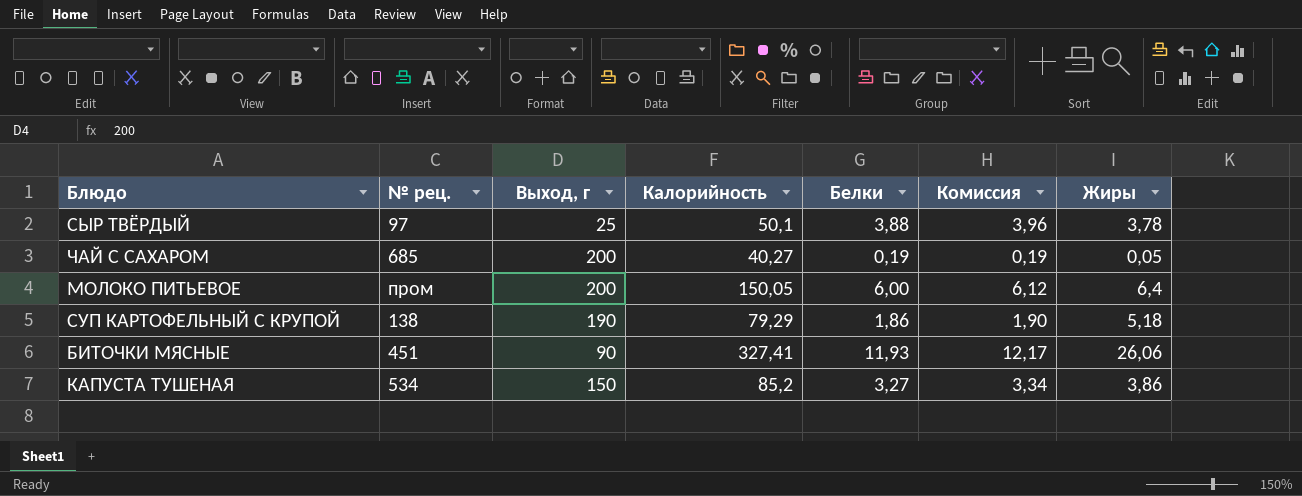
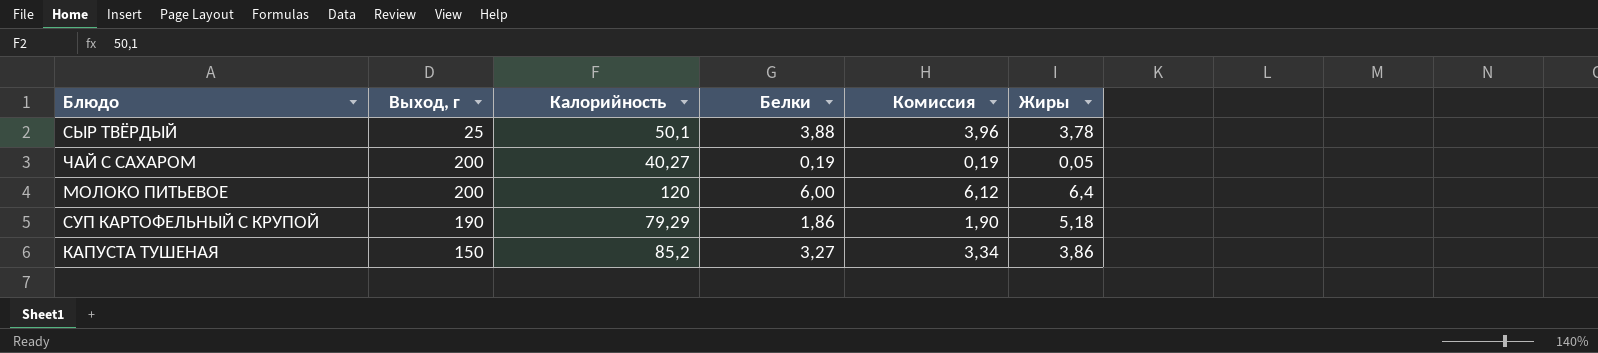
column № рец. | position: 2 -> none
row БИТОЧКИ МЯСНЫЕ: 451 | 90 | 327,41 | 11,93 | 12,17 | 26,06 -> none
МОЛОКО ПИТЬЕВОЕ | Калорийность: 150,05 -> 120

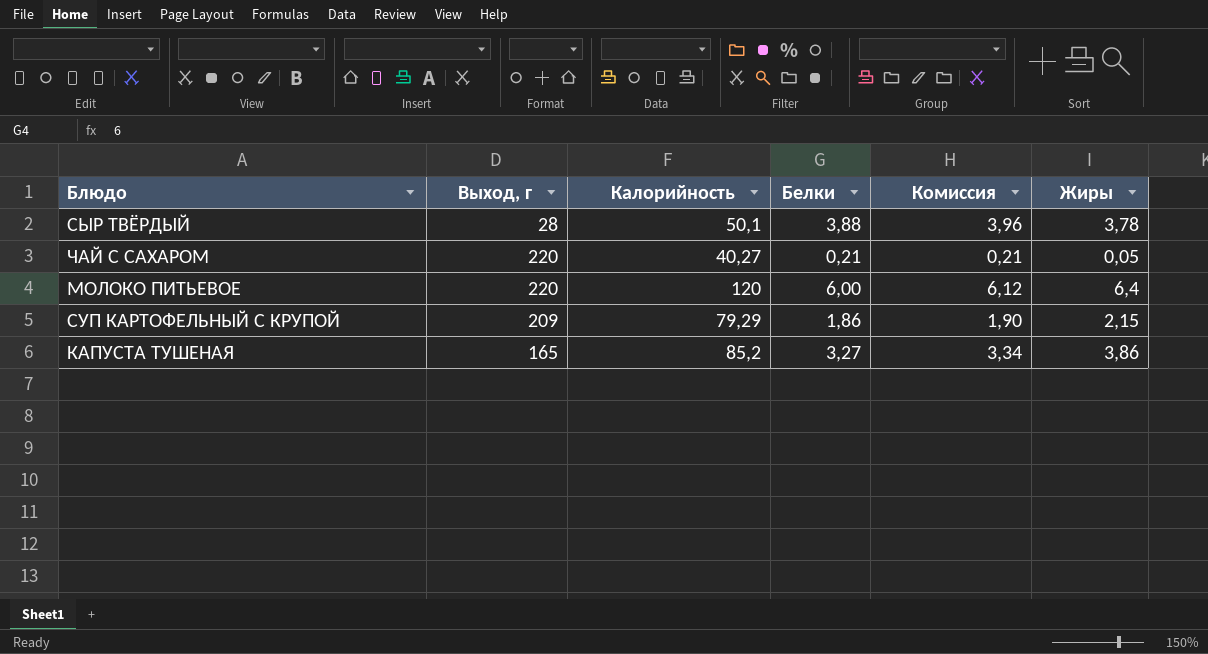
СЫР ТВЁРДЫЙ | Выход, г: 25 -> 28
ЧАЙ С САХАРОМ | Выход, г: 200 -> 220
ЧАЙ С САХАРОМ | Белки: 0,19 -> 0,21
ЧАЙ С САХАРОМ | Комиссия: 0,19 -> 0,21
МОЛОКО ПИТЬЕВОЕ | Выход, г: 200 -> 220
СУП КАРТОФЕЛЬНЫЙ С КРУПОЙ | Выход, г: 190 -> 209
СУП КАРТОФЕЛЬНЫЙ С КРУПОЙ | Жиры: 5,18 -> 2,15
КАПУСТА ТУШЕНАЯ | Выход, г: 150 -> 165

